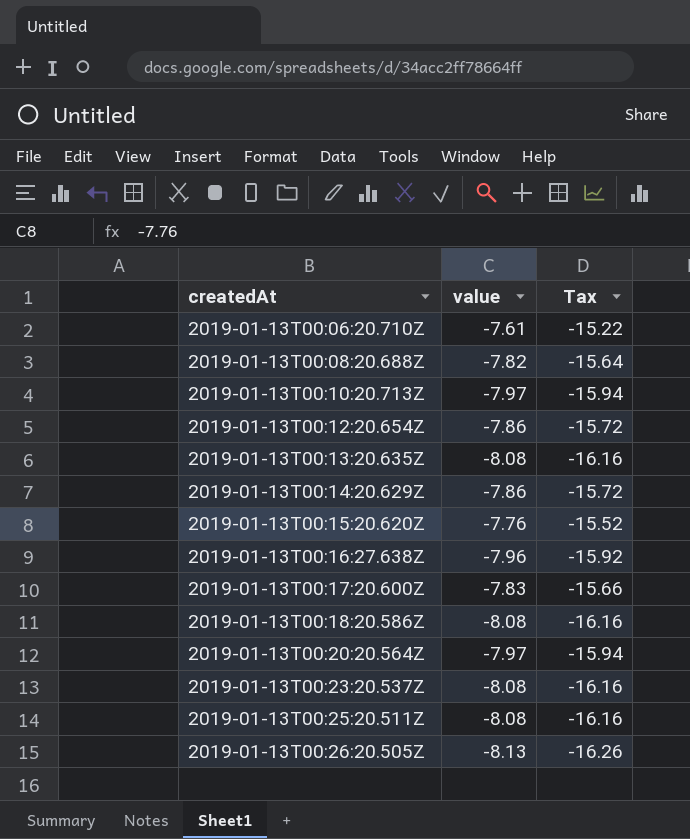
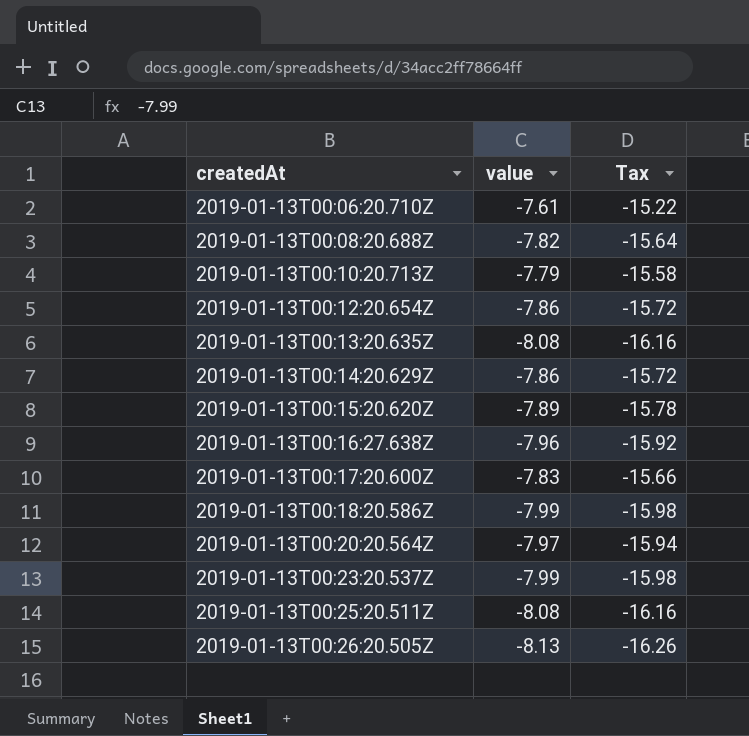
2019-01-13T00:10:20.713Z | value: -7.97 -> -7.79
2019-01-13T00:10:20.713Z | Tax: -15.94 -> -15.58
2019-01-13T00:15:20.620Z | value: -7.76 -> -7.89
2019-01-13T00:15:20.620Z | Tax: -15.52 -> -15.78
2019-01-13T00:18:20.586Z | value: -8.08 -> -7.99
2019-01-13T00:18:20.586Z | Tax: -16.16 -> -15.98
2019-01-13T00:23:20.537Z | value: -8.08 -> -7.99
2019-01-13T00:23:20.537Z | Tax: -16.16 -> -15.98

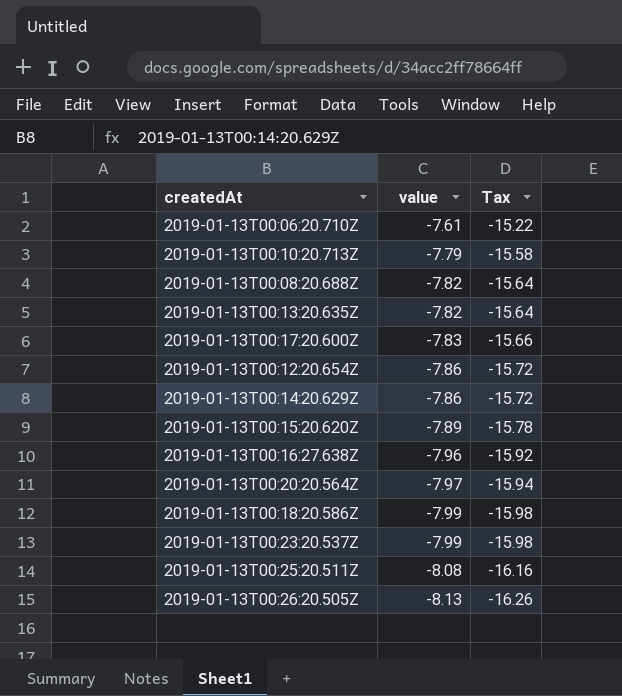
row order: createdAt ascending -> value descending
2019-01-13T00:13:20.635Z | value: -8.08 -> -7.82
2019-01-13T00:13:20.635Z | Tax: -16.16 -> -15.64

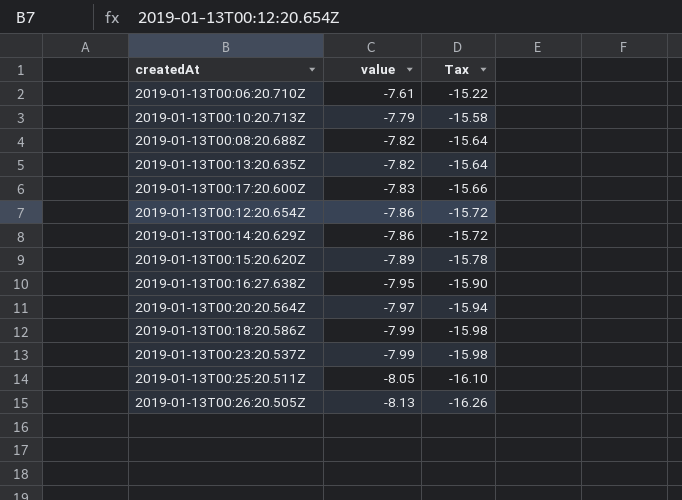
2019-01-13T00:16:27.638Z | value: -7.96 -> -7.95
2019-01-13T00:16:27.638Z | Tax: -15.92 -> -15.90
2019-01-13T00:25:20.511Z | value: -8.08 -> -8.05
2019-01-13T00:25:20.511Z | Tax: -16.16 -> -16.10

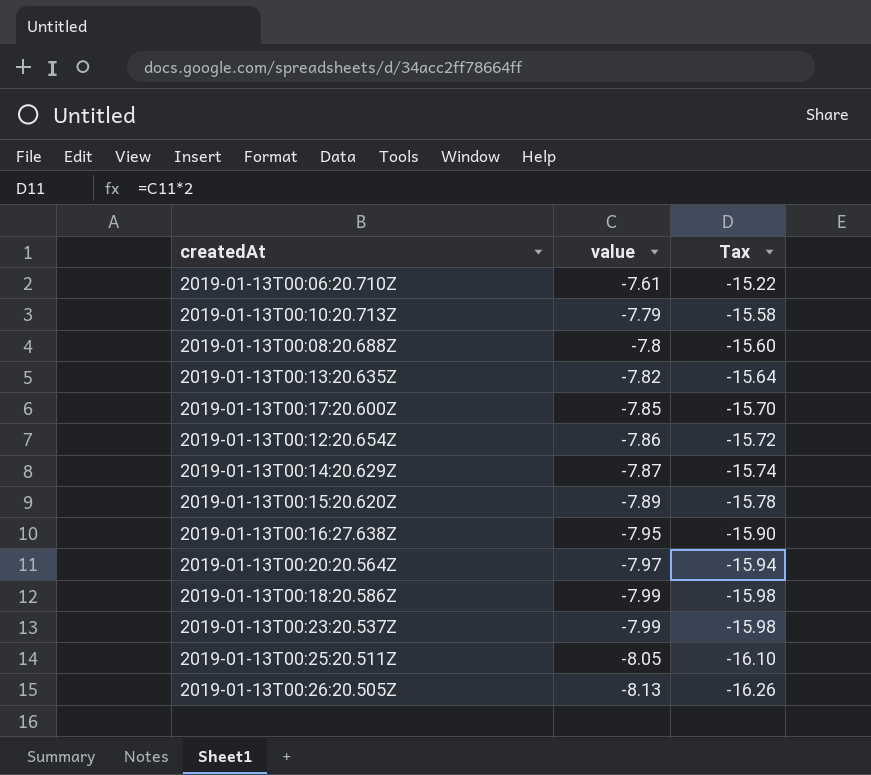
2019-01-13T00:08:20.688Z | value: -7.82 -> -7.8
2019-01-13T00:08:20.688Z | Tax: -15.64 -> -15.60
2019-01-13T00:17:20.600Z | value: -7.83 -> -7.85
2019-01-13T00:17:20.600Z | Tax: -15.66 -> -15.70
2019-01-13T00:14:20.629Z | value: -7.86 -> -7.87
2019-01-13T00:14:20.629Z | Tax: -15.72 -> -15.74

